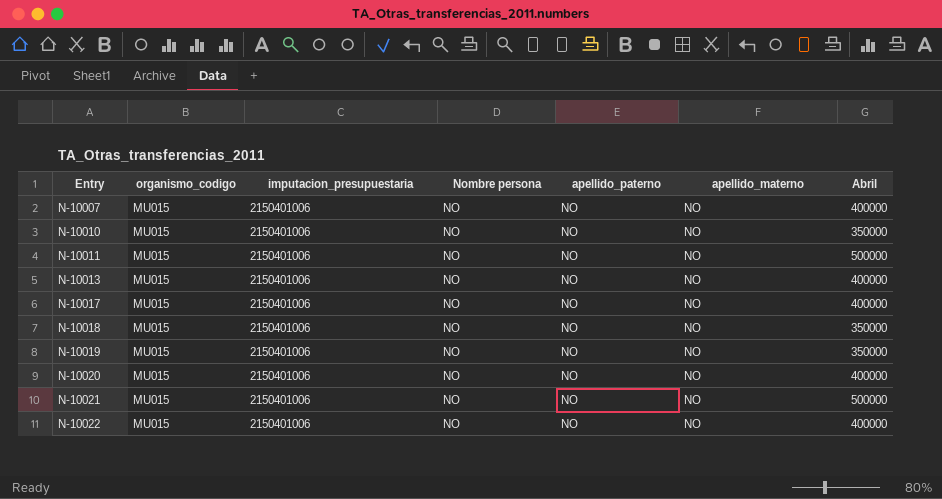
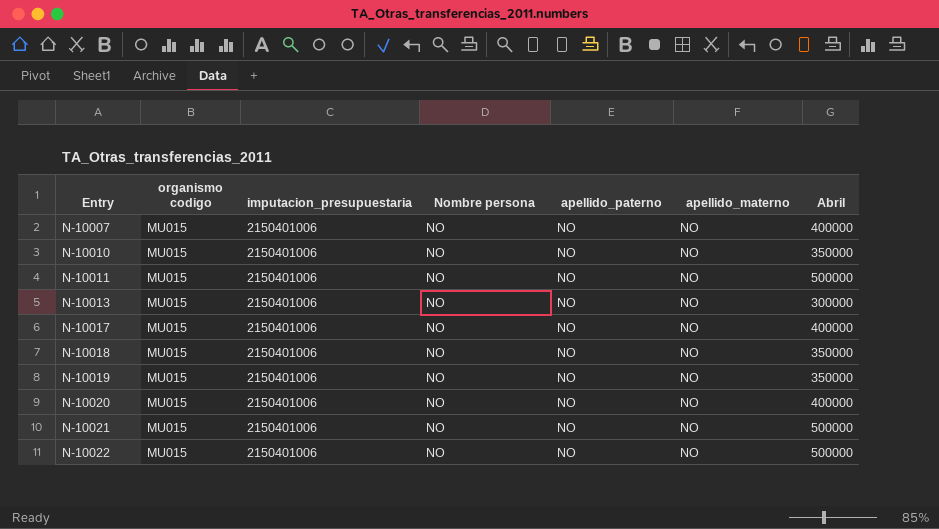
column name: organismo_codigo -> organismo codigo
N-10013 | Abril: 400000 -> 300000
N-10022 | Abril: 400000 -> 500000

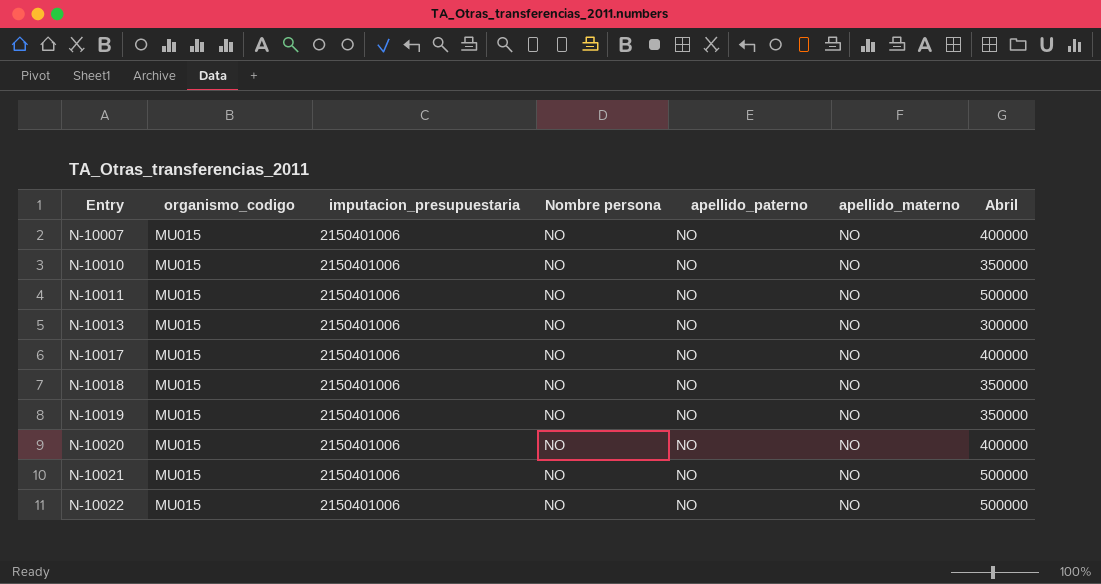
column name: organismo codigo -> organismo_codigo

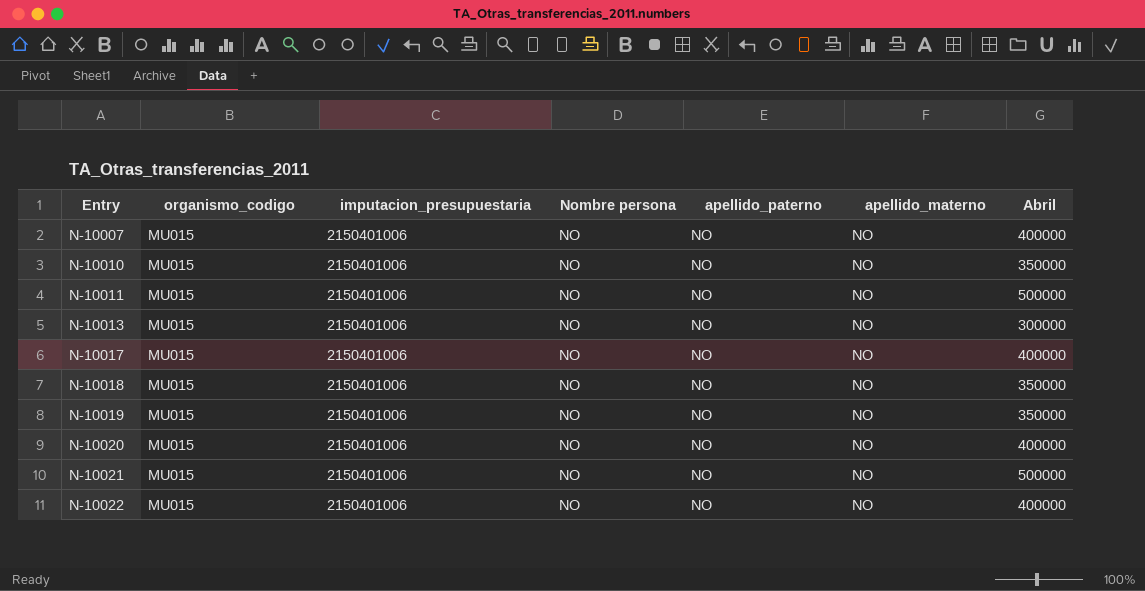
N-10022 | Abril: 500000 -> 400000

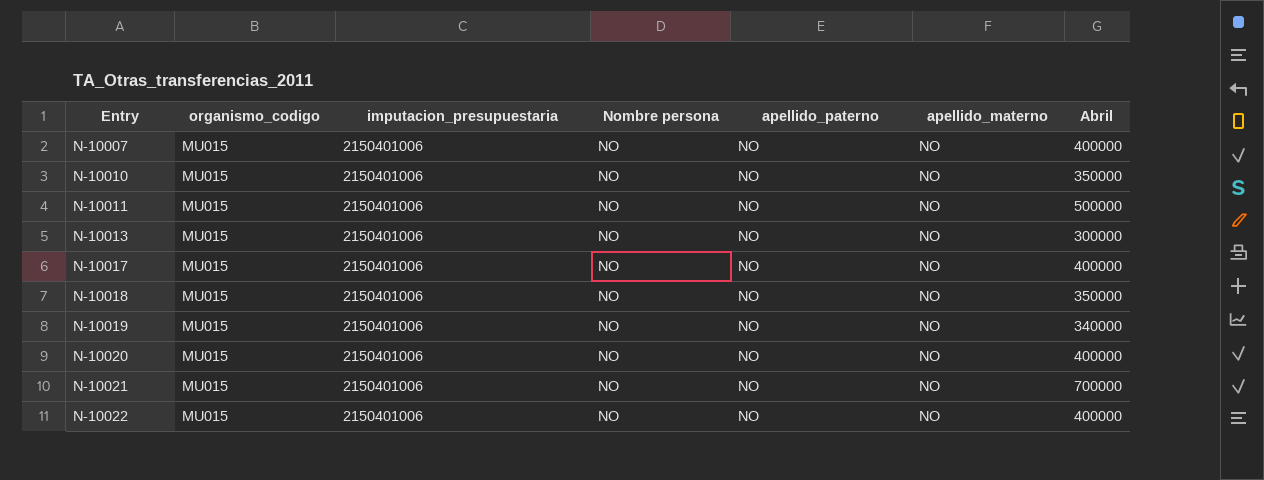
N-10019 | Abril: 350000 -> 340000
N-10021 | Abril: 500000 -> 700000

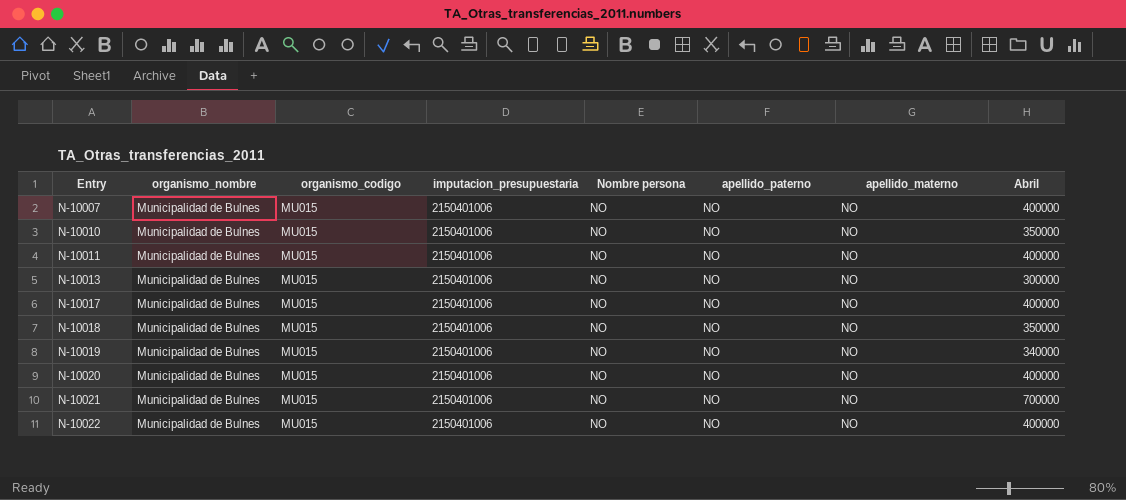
column organismo_nombre | position: none -> 2
N-10011 | Abril: 500000 -> 400000

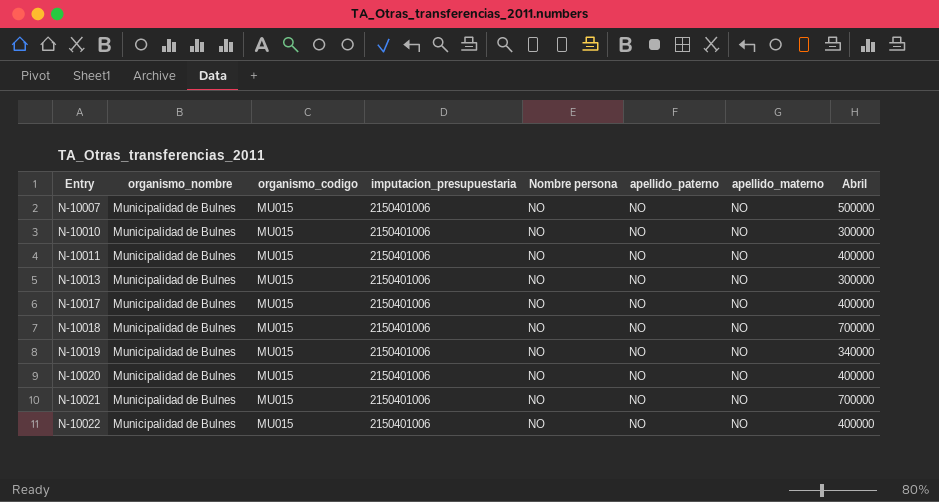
N-10007 | Abril: 400000 -> 500000
N-10010 | Abril: 350000 -> 300000
N-10018 | Abril: 350000 -> 700000

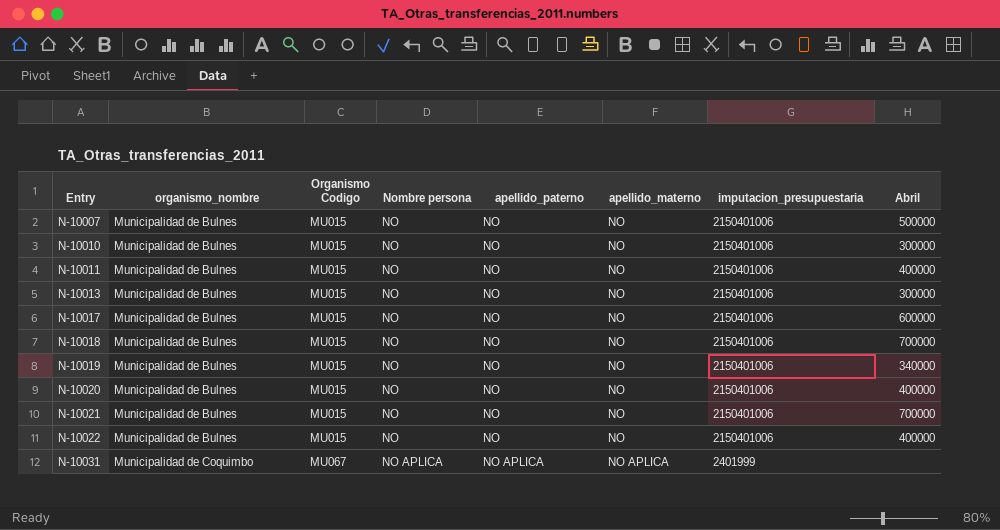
column name: organismo_codigo -> Organismo Codigo
column imputacion_presupuestaria | position: 4 -> 7
N-10017 | Abril: 400000 -> 600000
row N-10031: none -> Municipalidad de Coquimbo | MU067 | NO APLICA | NO APLICA | NO APLICA | 2401999 | none

